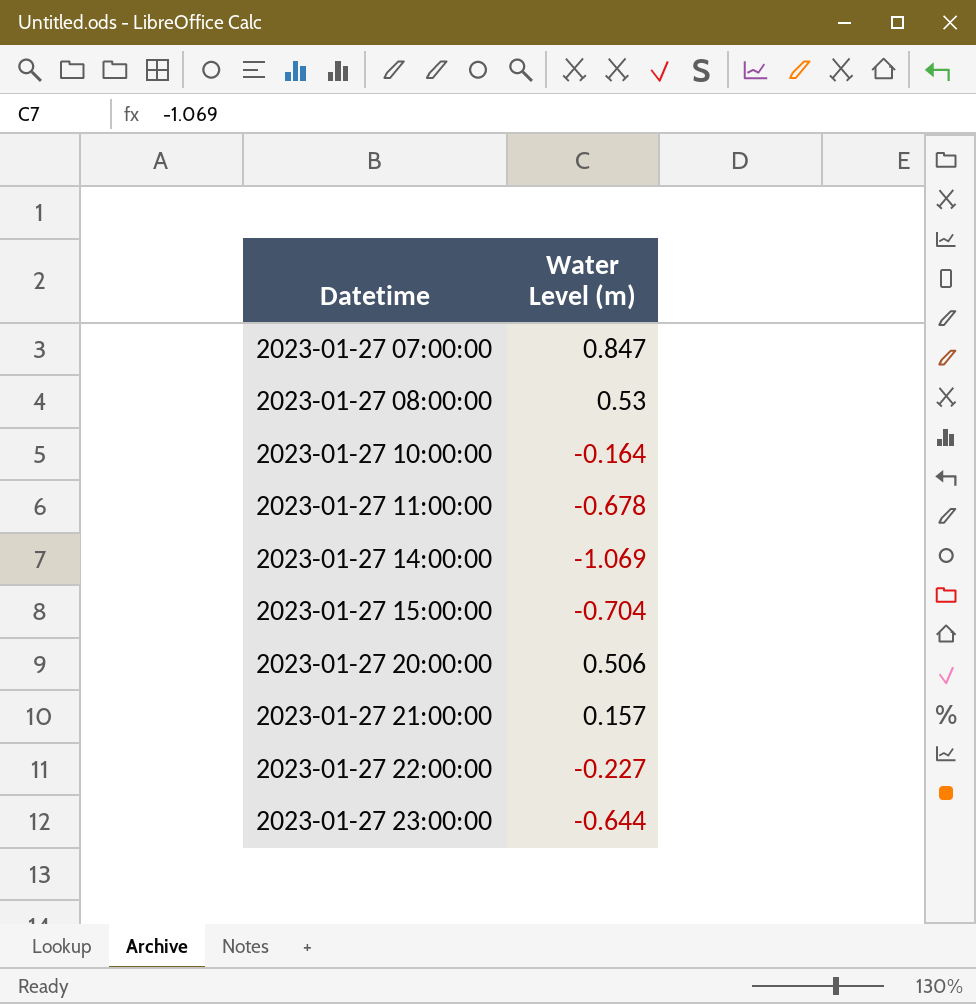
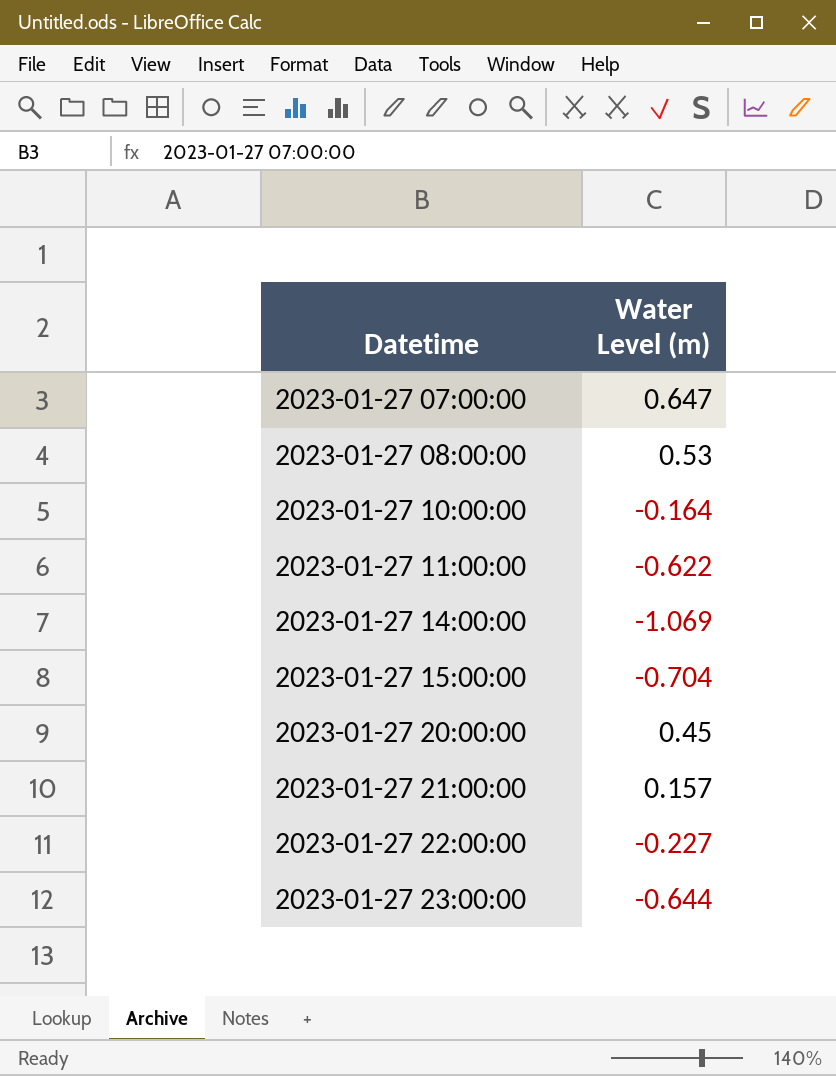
2023-01-27 07:00:00 | Water Level (m): 0.847 -> 0.647
2023-01-27 11:00:00 | Water Level (m): -0.678 -> -0.622
2023-01-27 20:00:00 | Water Level (m): 0.506 -> 0.45

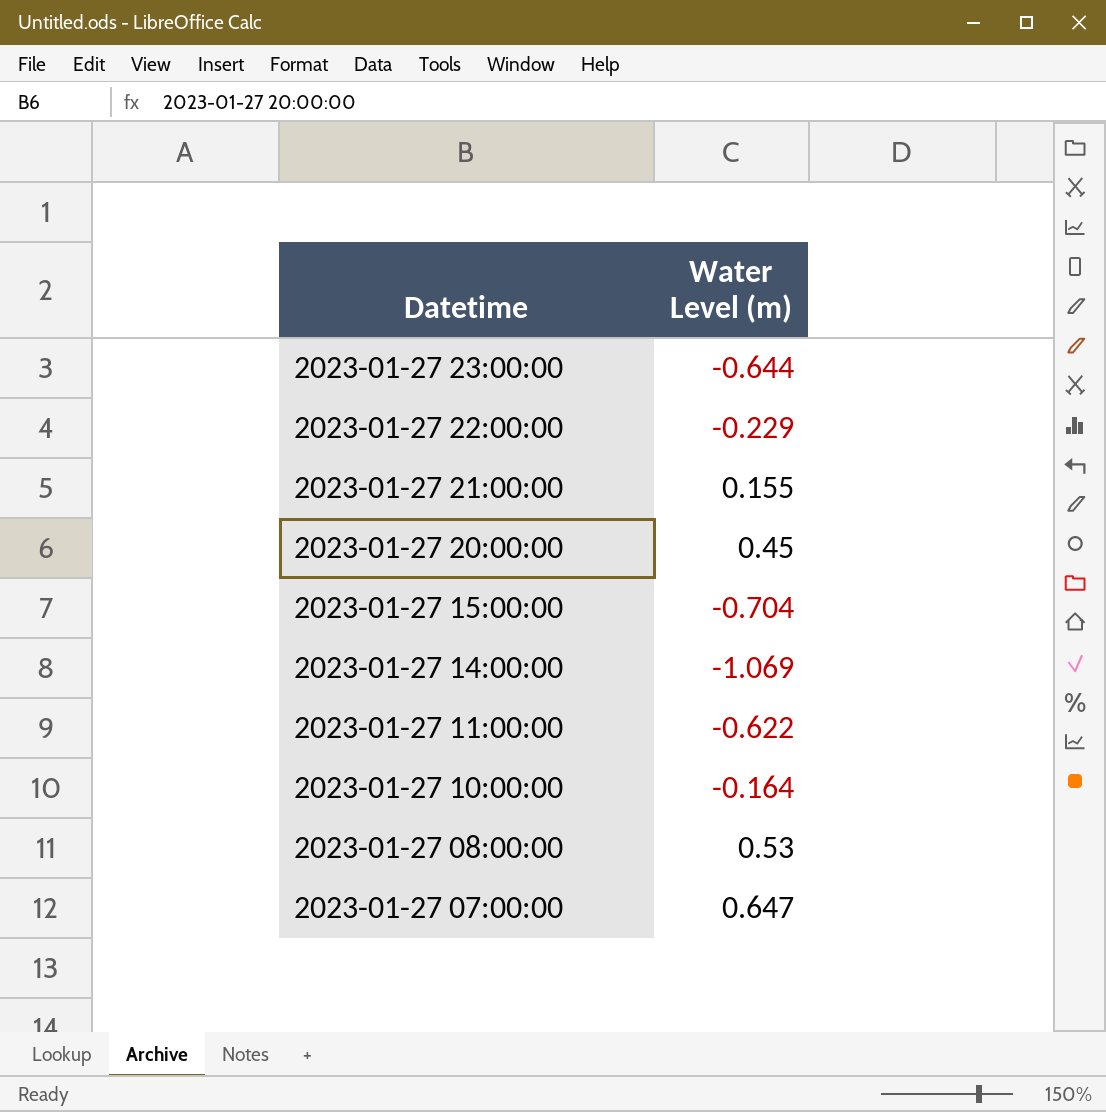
row order: Datetime ascending -> Datetime descending
2023-01-27 22:00:00 | Water Level (m): -0.227 -> -0.229
2023-01-27 21:00:00 | Water Level (m): 0.157 -> 0.155

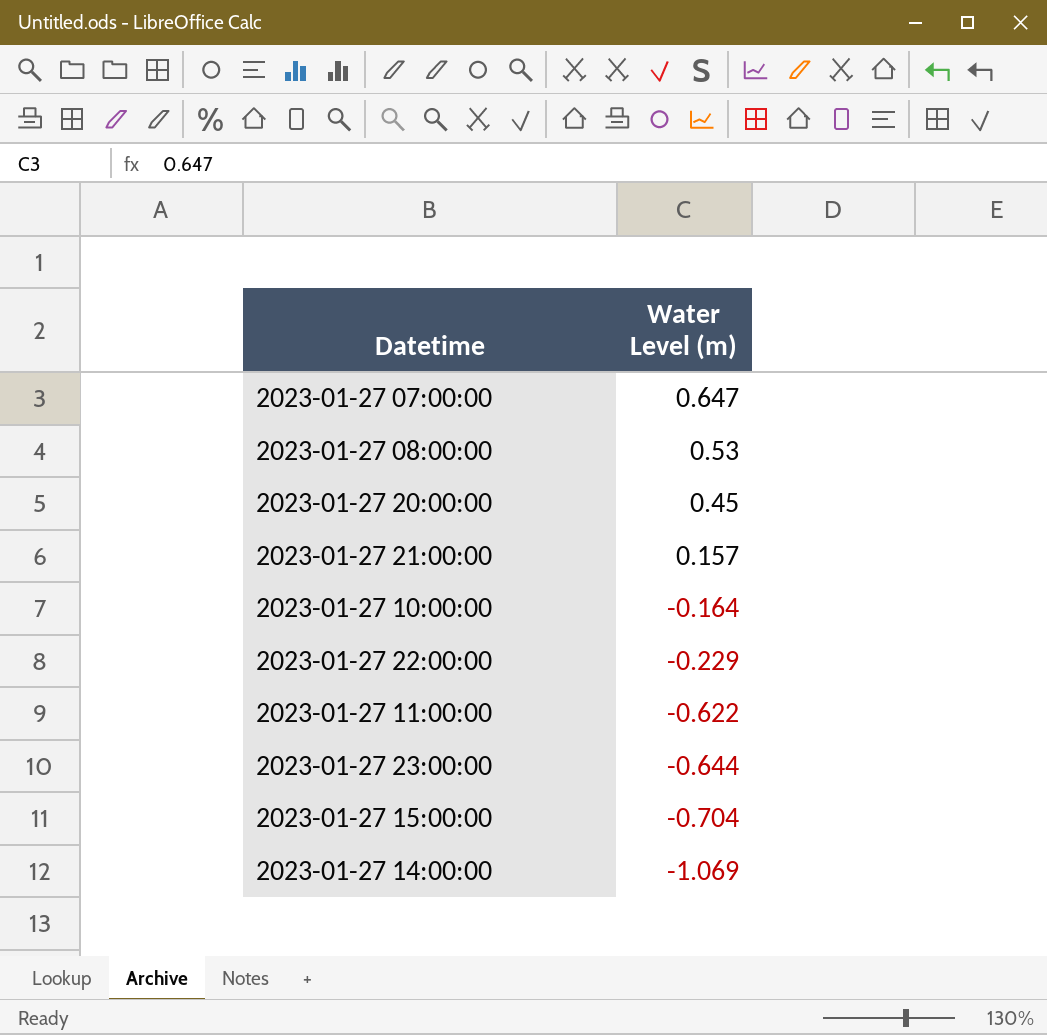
row order: Datetime descending -> Water Level (m) descending
2023-01-27 21:00:00 | Water Level (m): 0.155 -> 0.157

